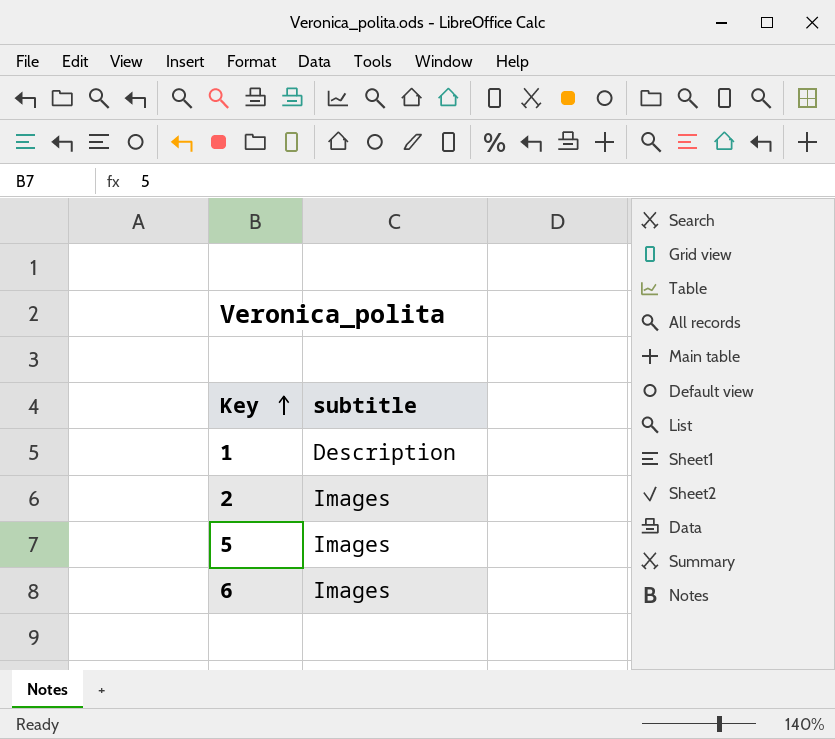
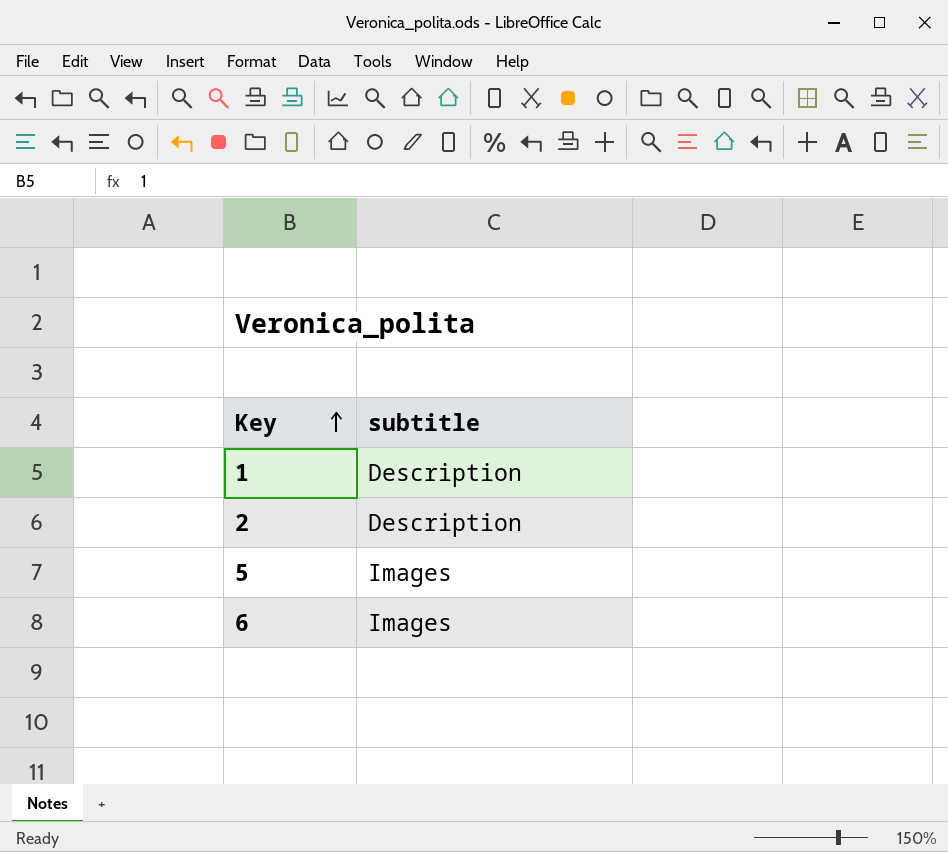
2 | subtitle: Images -> Description

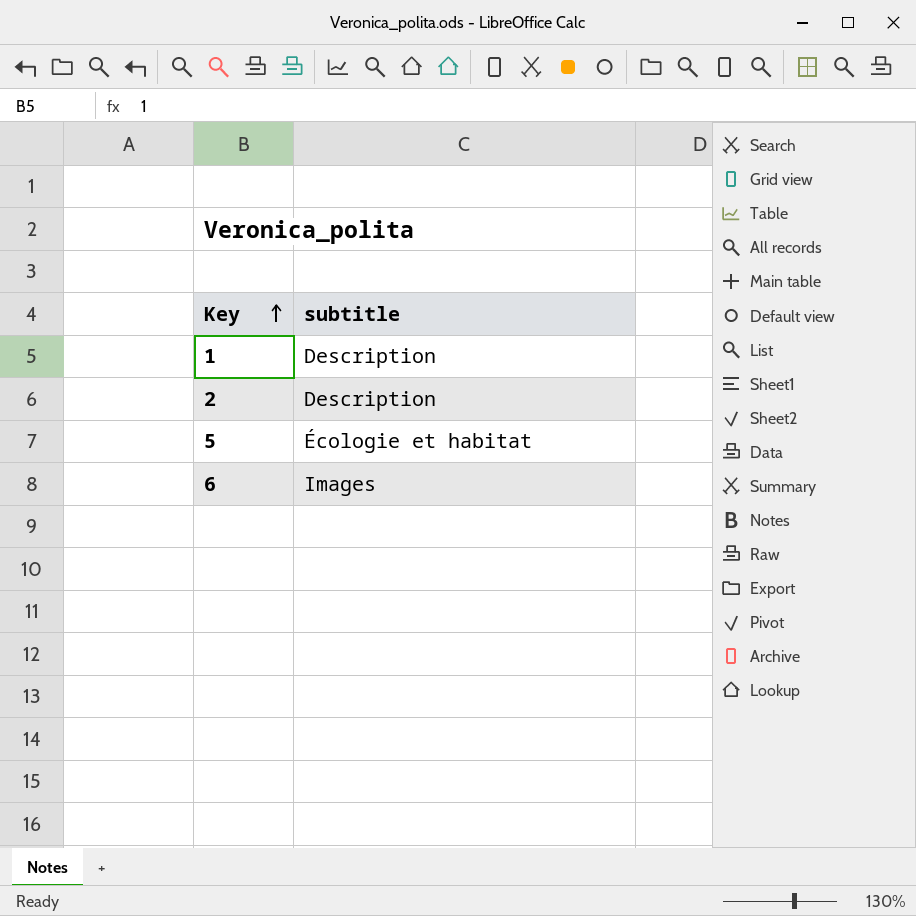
5 | subtitle: Images -> Écologie et habitat

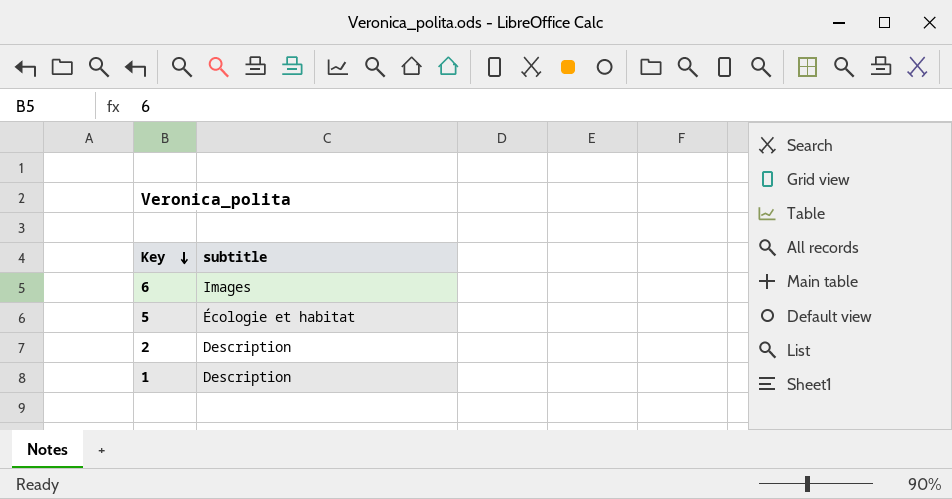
row order: Key ascending -> Key descending

